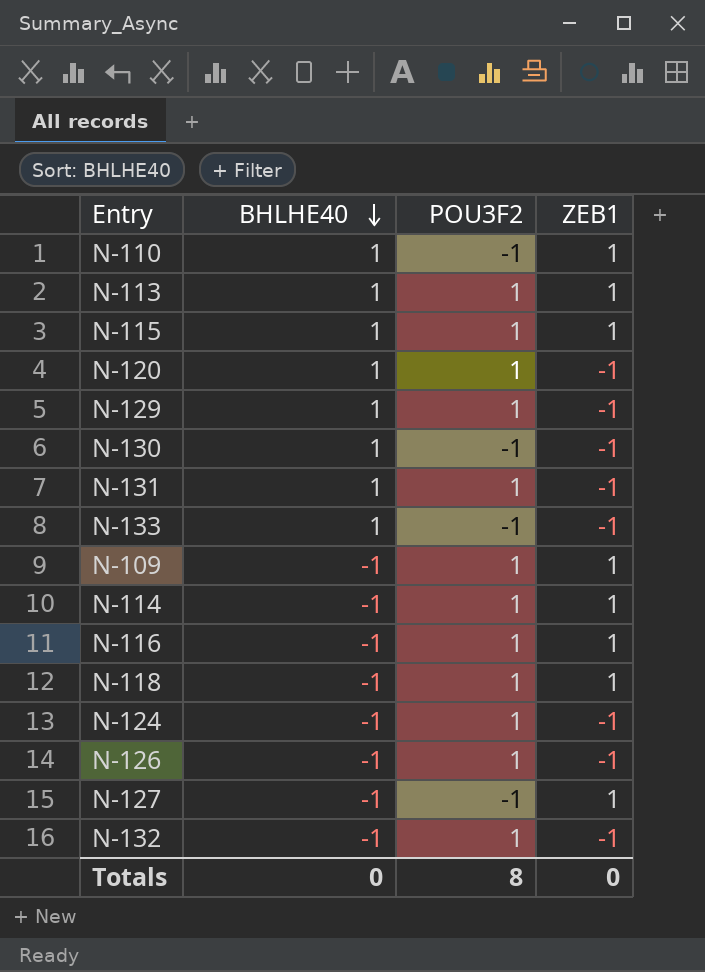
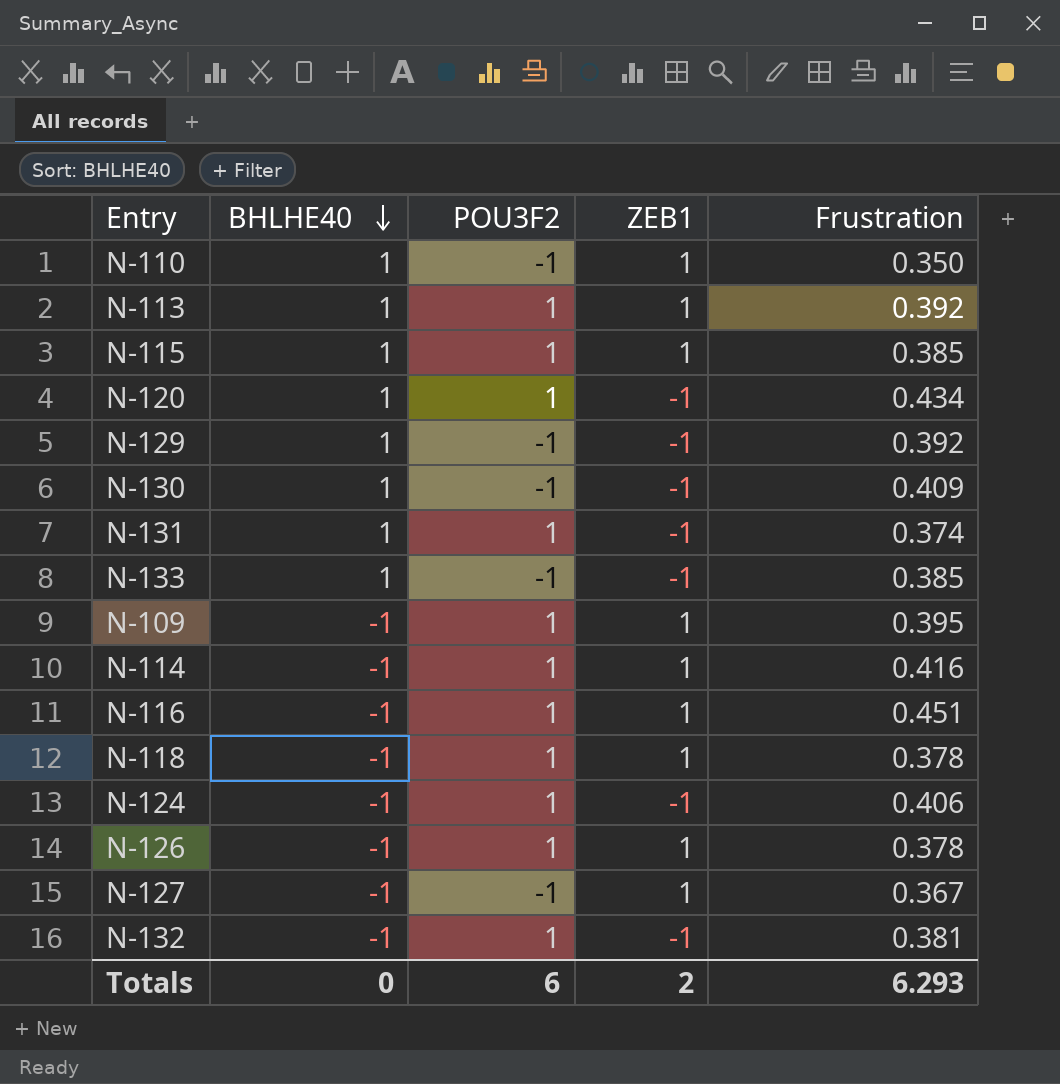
column Frustration | position: none -> 5
N-129 | POU3F2: 1 -> -1
N-126 | ZEB1: -1 -> 1
Totals | POU3F2: 8 -> 6
Totals | ZEB1: 0 -> 2

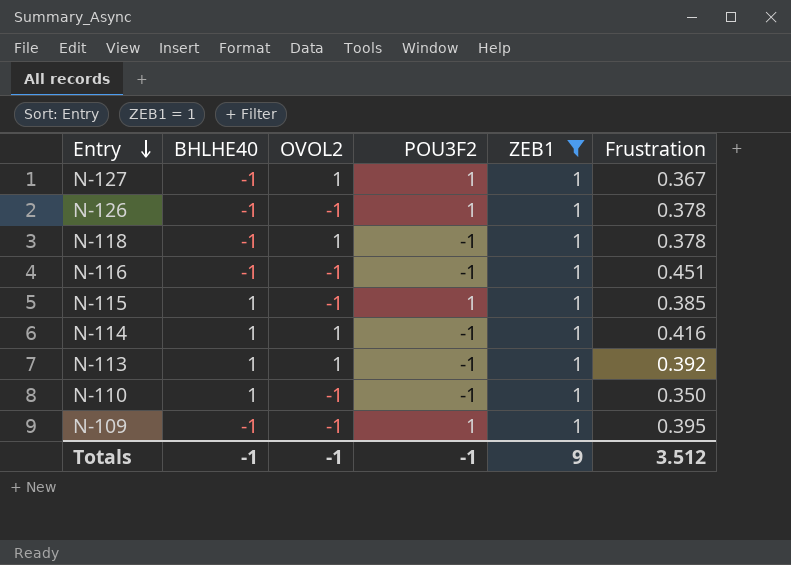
filter: none -> ZEB1 = 1
row order: BHLHE40 descending -> Entry descending
column OVOL2 | position: none -> 3
N-127 | POU3F2: -1 -> 1
N-118 | POU3F2: 1 -> -1
N-116 | POU3F2: 1 -> -1
N-114 | BHLHE40: -1 -> 1
N-114 | POU3F2: 1 -> -1
N-113 | POU3F2: 1 -> -1
Totals | BHLHE40: 0 -> -1
Totals | POU3F2: 6 -> -1
Totals | ZEB1: 2 -> 9
Totals | Frustration: 6.293 -> 3.512

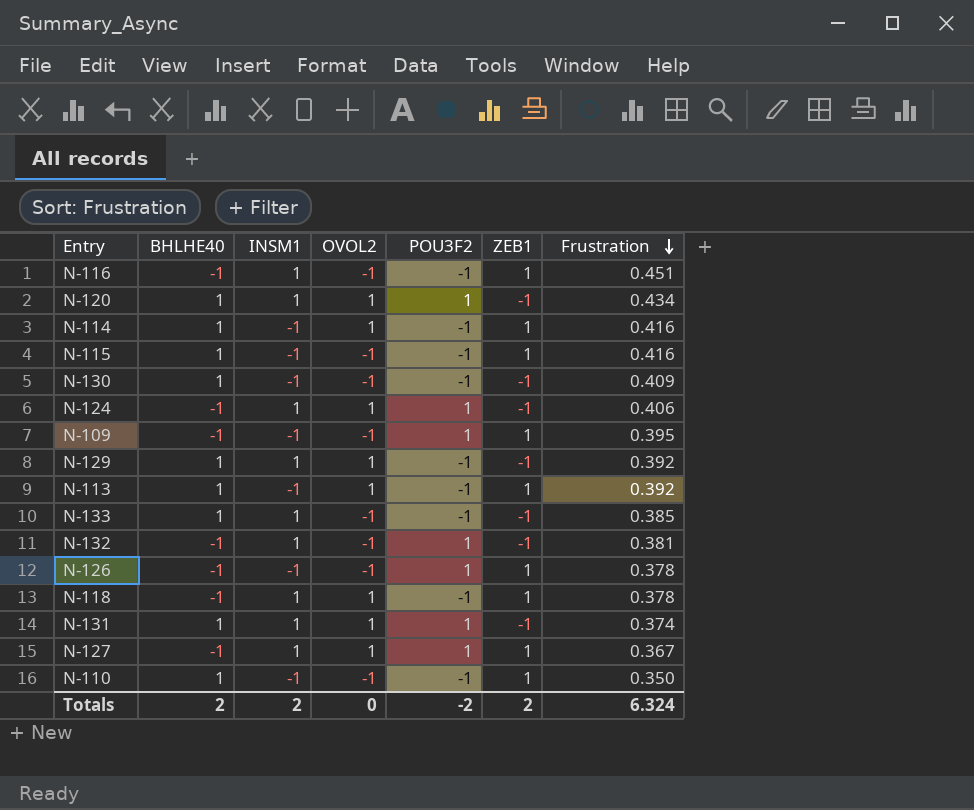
filter: ZEB1 = 1 -> none
row order: Entry descending -> Frustration descending
column INSM1 | position: none -> 3
N-115 | POU3F2: 1 -> -1
N-115 | Frustration: 0.385 -> 0.416
Totals | BHLHE40: -1 -> 2
Totals | OVOL2: -1 -> 0
Totals | POU3F2: -1 -> -2
Totals | ZEB1: 9 -> 2
Totals | Frustration: 3.512 -> 6.324

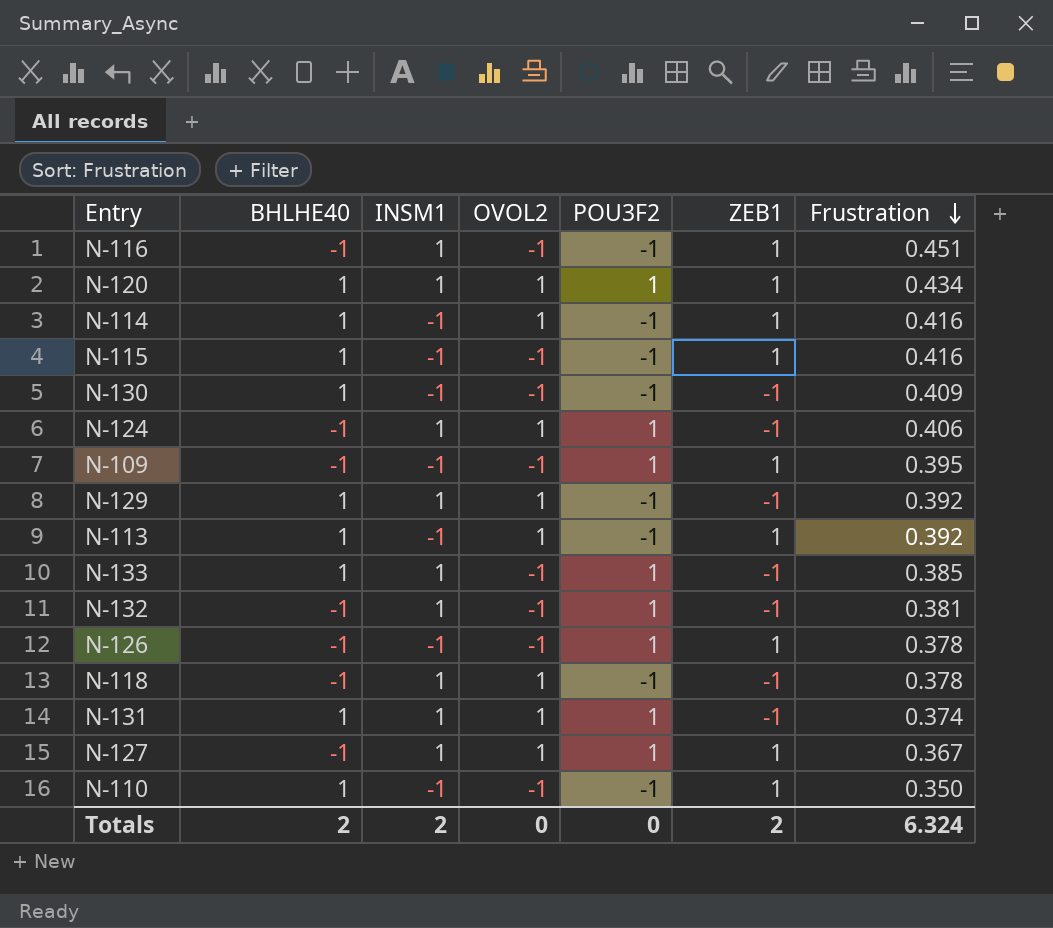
N-120 | ZEB1: -1 -> 1
N-133 | POU3F2: -1 -> 1
N-118 | ZEB1: 1 -> -1
Totals | POU3F2: -2 -> 0

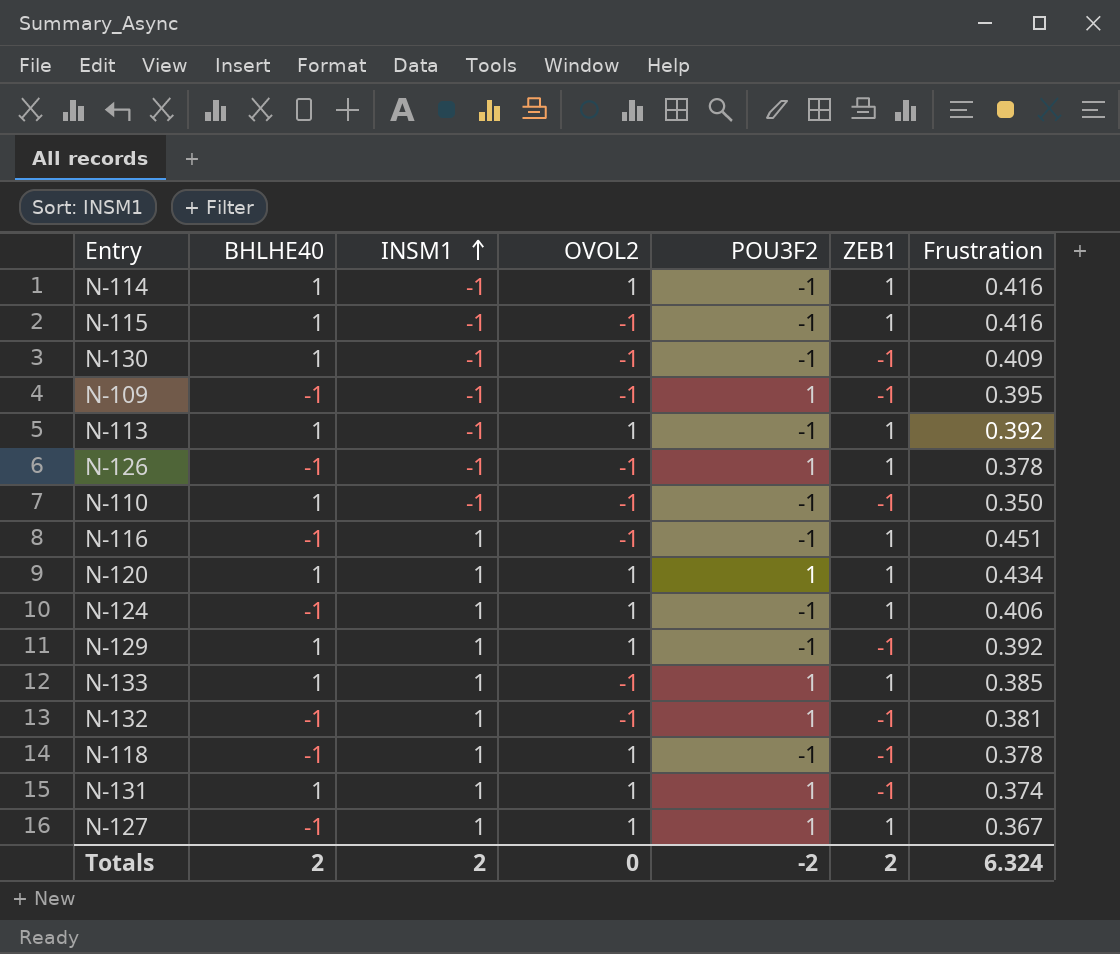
row order: Frustration descending -> INSM1 ascending
N-109 | ZEB1: 1 -> -1
N-110 | ZEB1: 1 -> -1
N-124 | POU3F2: 1 -> -1
N-124 | ZEB1: -1 -> 1
N-133 | ZEB1: -1 -> 1
Totals | POU3F2: 0 -> -2

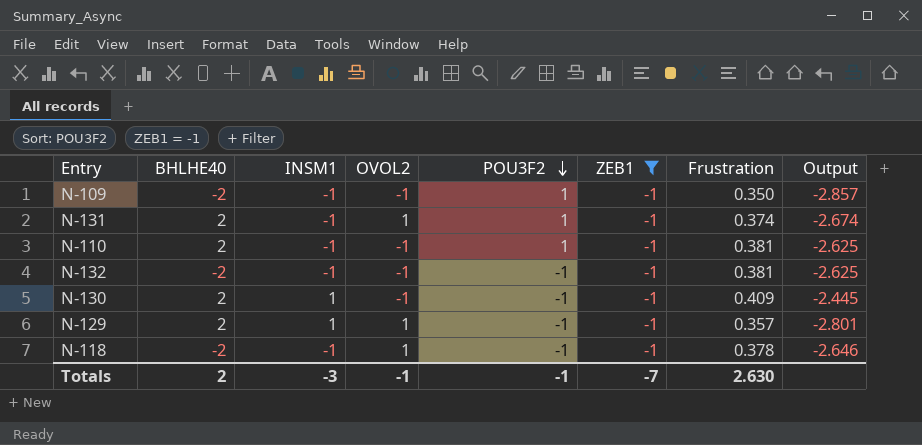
filter: none -> ZEB1 = -1
row order: INSM1 ascending -> POU3F2 descending
column Output | formula: none -> [ZEB1] / [Frustration]
N-109 | BHLHE40: -1 -> -2
N-109 | Frustration: 0.395 -> 0.350
N-131 | BHLHE40: 1 -> 2
N-131 | INSM1: 1 -> -1
N-110 | BHLHE40: 1 -> 2
N-110 | POU3F2: -1 -> 1
N-110 | Frustration: 0.350 -> 0.381
N-132 | BHLHE40: -1 -> -2
N-132 | INSM1: 1 -> -1
N-132 | POU3F2: 1 -> -1
N-130 | BHLHE40: 1 -> 2
N-130 | INSM1: -1 -> 1
N-129 | BHLHE40: 1 -> 2
N-129 | Frustration: 0.392 -> 0.357
N-118 | BHLHE40: -1 -> -2
N-118 | INSM1: 1 -> -1
Totals | INSM1: 2 -> -3
Totals | OVOL2: 0 -> -1
Totals | POU3F2: -2 -> -1
Totals | ZEB1: 2 -> -7
Totals | Frustration: 6.324 -> 2.630

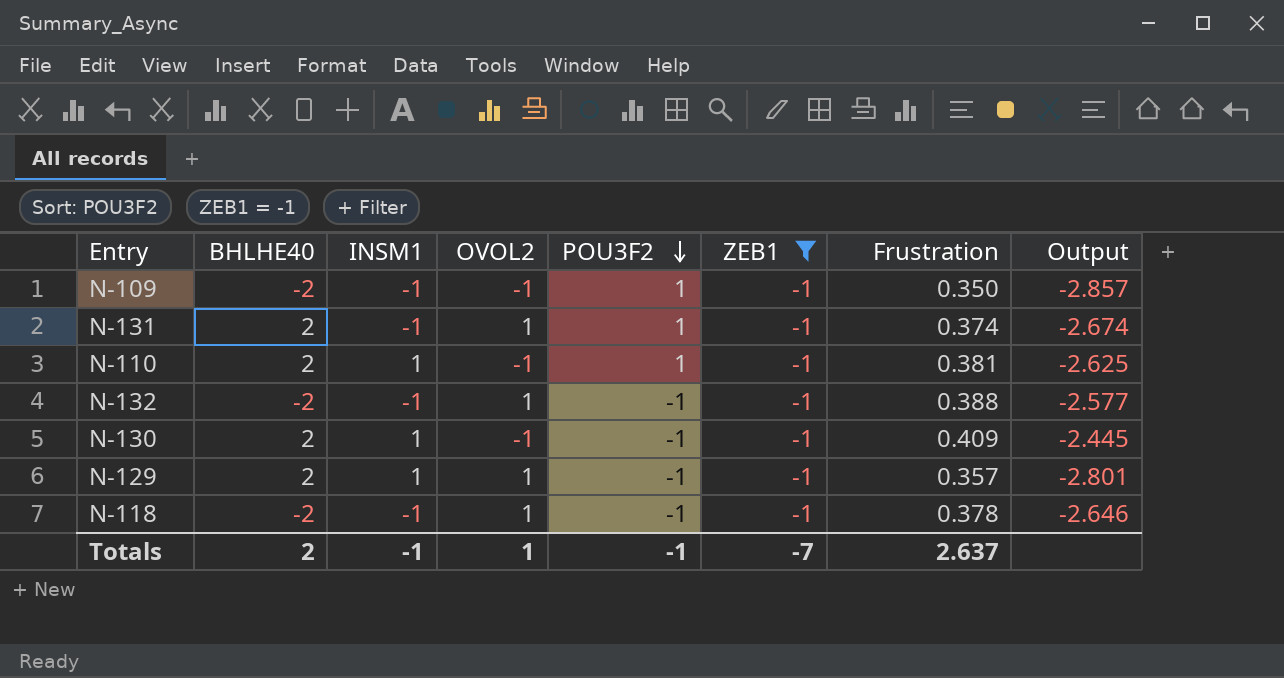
N-110 | INSM1: -1 -> 1
N-132 | OVOL2: -1 -> 1
N-132 | Frustration: 0.381 -> 0.388
N-132 | Output: -2.625 -> -2.577
Totals | INSM1: -3 -> -1
Totals | OVOL2: -1 -> 1
Totals | Frustration: 2.630 -> 2.637

